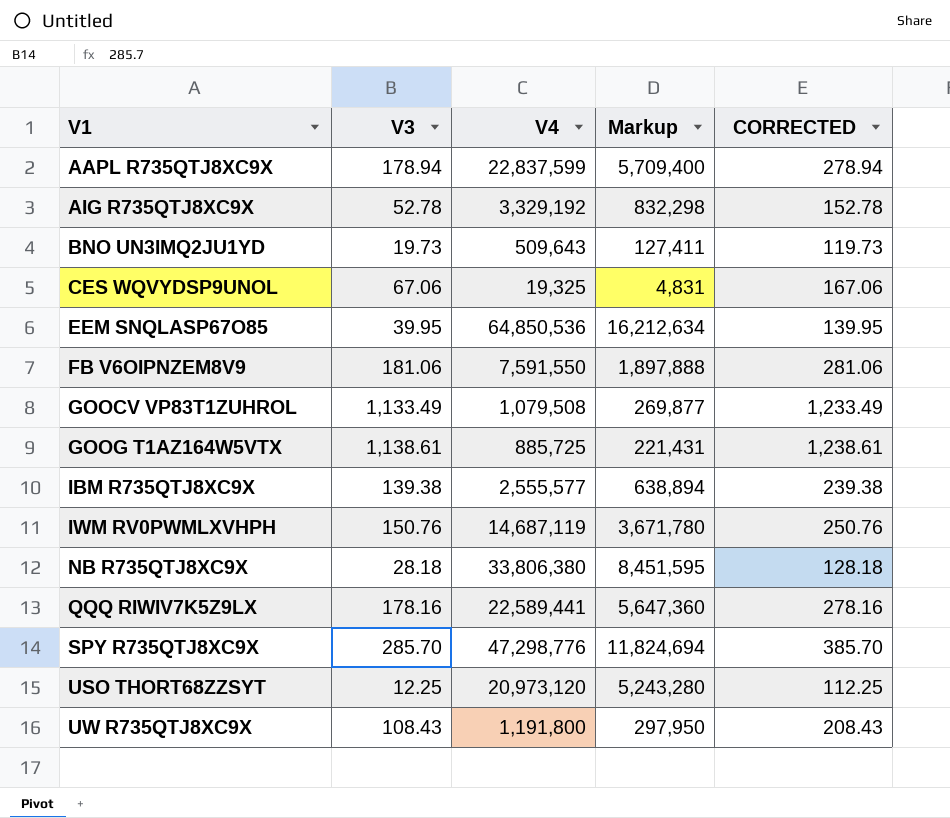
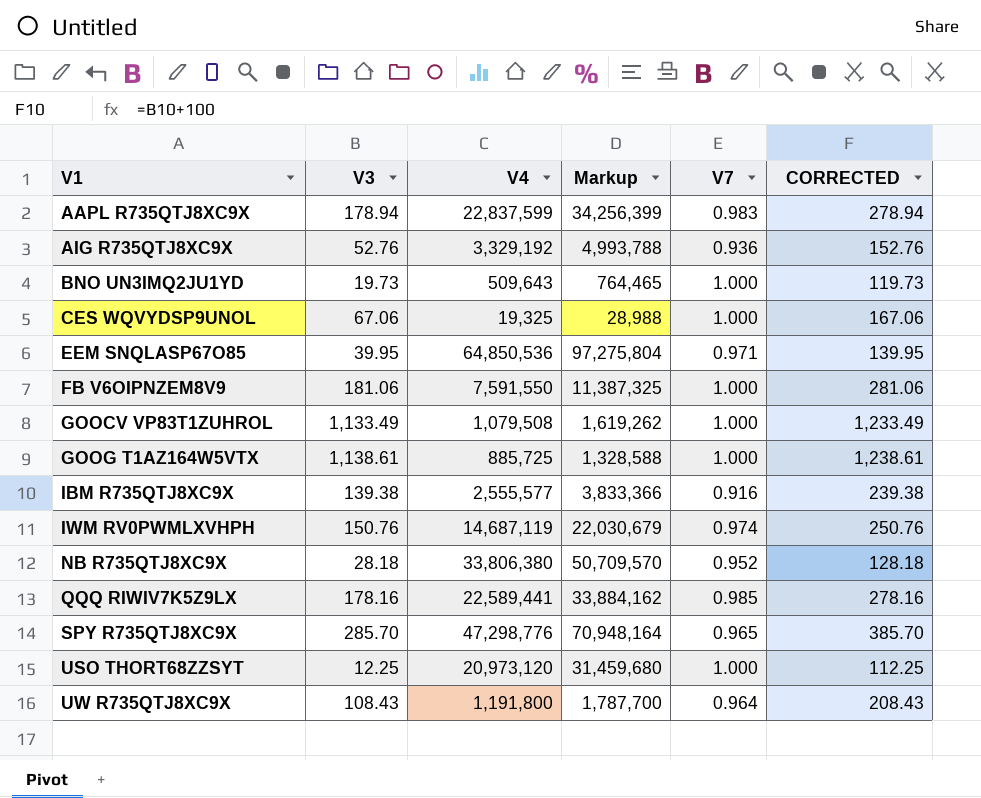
column Markup | formula: [V4] * 0.25 -> [V4] * 1.5
column V7 | position: none -> 5
AIG R735QTJ8XC9X | V3: 52.78 -> 52.76
AIG R735QTJ8XC9X | CORRECTED: 152.78 -> 152.76

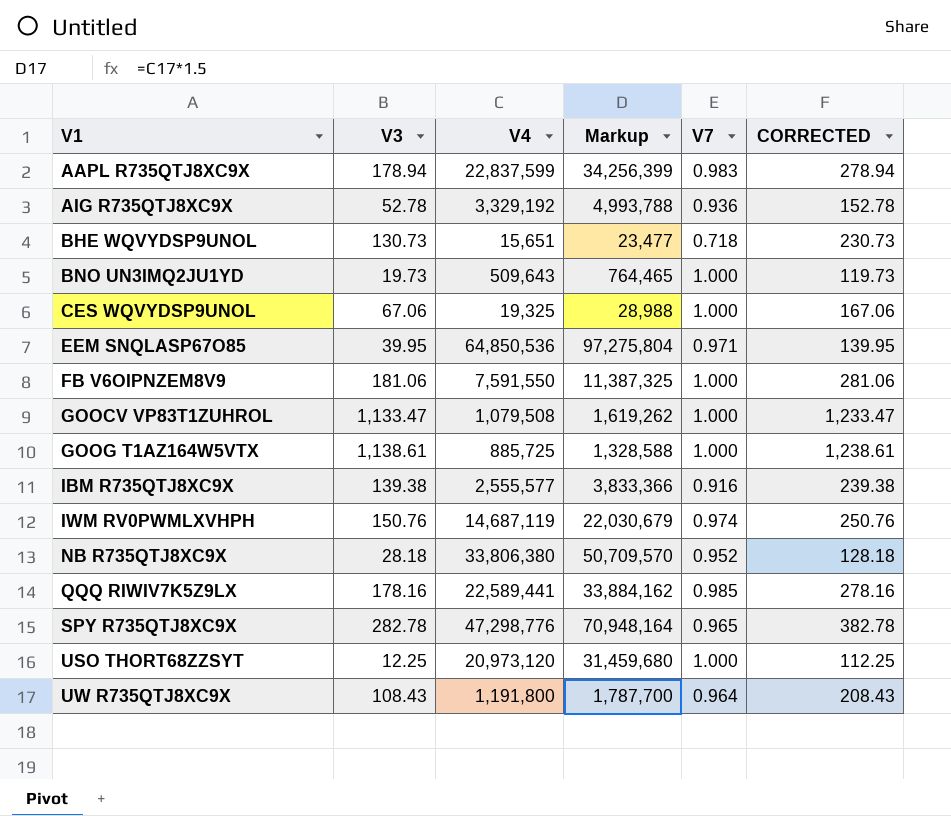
AIG R735QTJ8XC9X | V3: 52.76 -> 52.78
AIG R735QTJ8XC9X | CORRECTED: 152.76 -> 152.78
row BHE WQVYDSP9UNOL: none -> 130.73 | 15,651 | 23,477 | 0.718 | 230.73
GOOCV VP83T1ZUHROL | V3: 1,133.49 -> 1,133.47
GOOCV VP83T1ZUHROL | CORRECTED: 1,233.49 -> 1,233.47
SPY R735QTJ8XC9X | V3: 285.70 -> 282.78
SPY R735QTJ8XC9X | CORRECTED: 385.70 -> 382.78

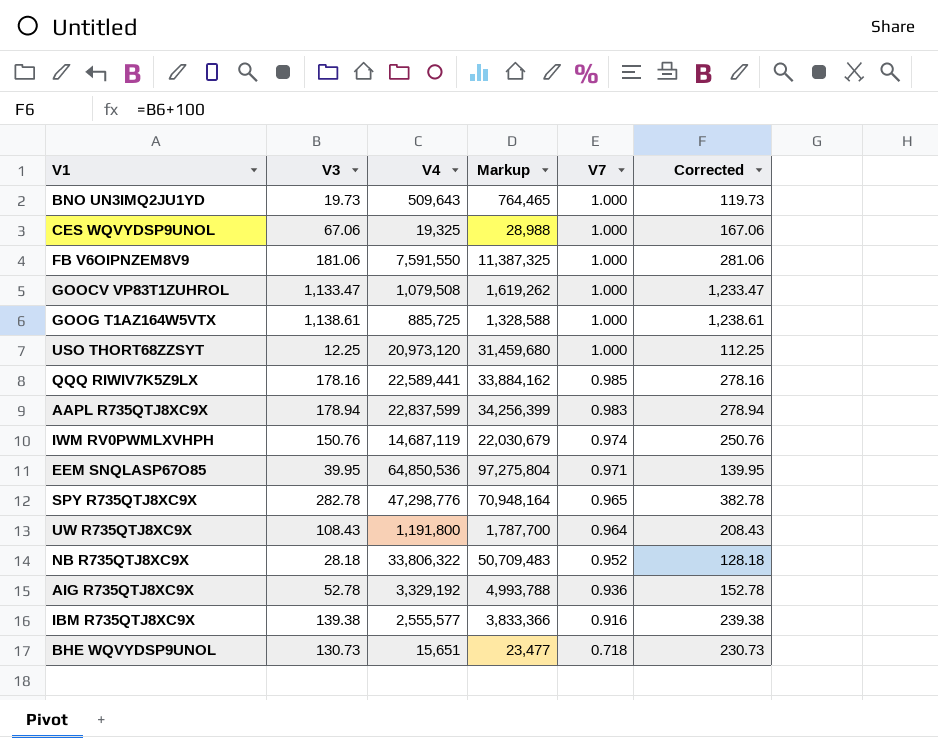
row order: V1 ascending -> V7 descending
column name: CORRECTED -> Corrected
NB R735QTJ8XC9X | V4: 33,806,380 -> 33,806,322
NB R735QTJ8XC9X | Markup: 50,709,570 -> 50,709,483

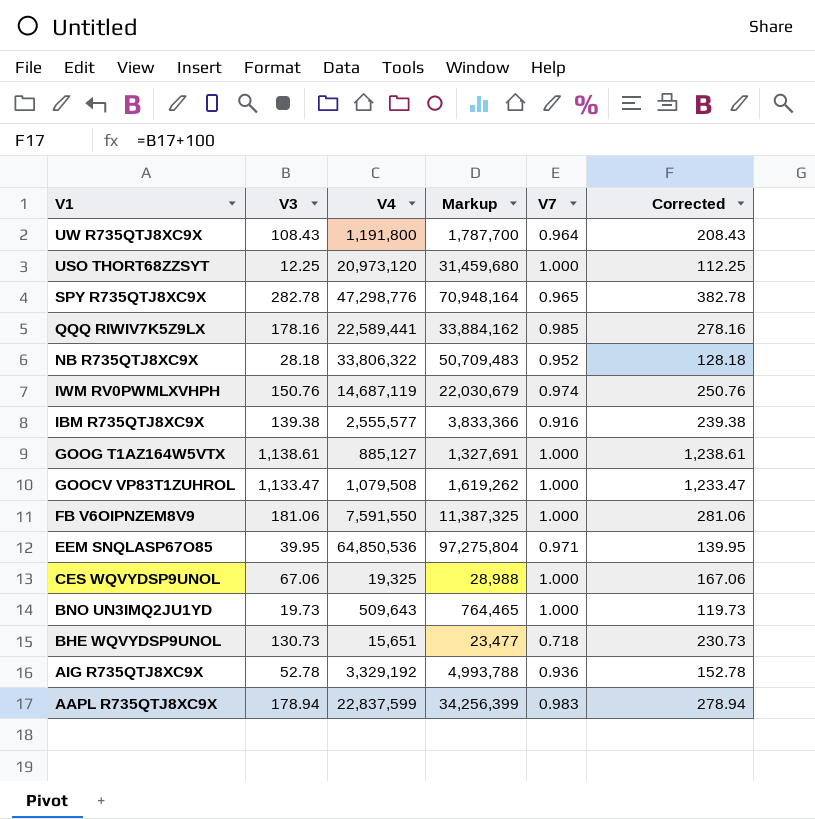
row order: V7 descending -> V1 descending
GOOG T1AZ164W5VTX | V4: 885,725 -> 885,127
GOOG T1AZ164W5VTX | Markup: 1,328,588 -> 1,327,691

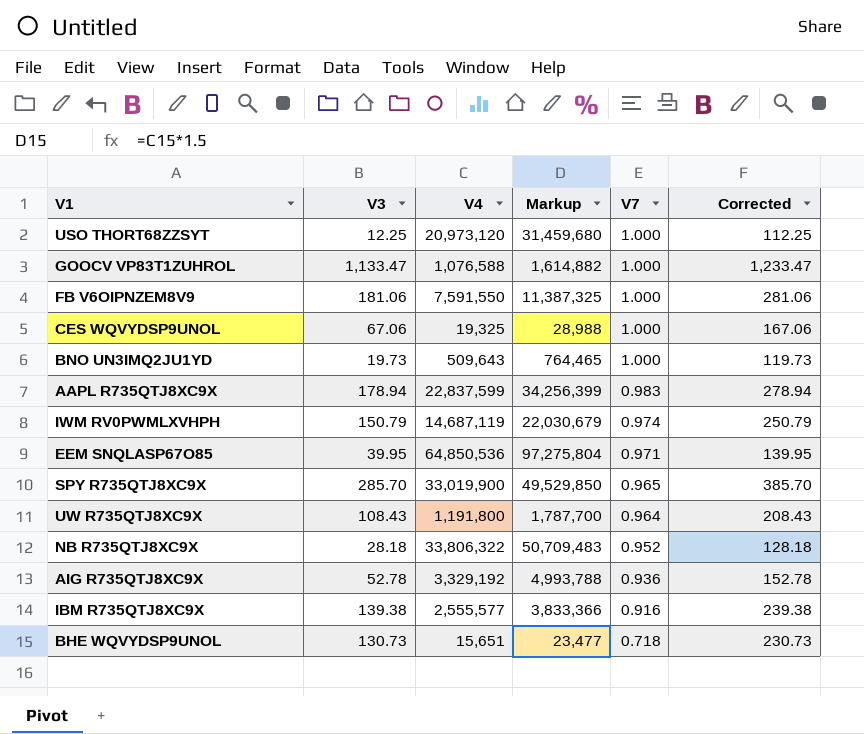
row order: V1 descending -> V7 descending
row QQQ RIWIV7K5Z9LX: 178.16 | 22,589,441 | 33,884,162 | 0.985 | 278.16 -> none
row GOOG T1AZ164W5VTX: 1,138.61 | 885,127 | 1,327,691 | 1.000 | 1,238.61 -> none
GOOCV VP83T1ZUHROL | V4: 1,079,508 -> 1,076,588
GOOCV VP83T1ZUHROL | Markup: 1,619,262 -> 1,614,882
IWM RV0PWMLXVHPH | V3: 150.76 -> 150.79
IWM RV0PWMLXVHPH | Corrected: 250.76 -> 250.79
SPY R735QTJ8XC9X | V3: 282.78 -> 285.70
SPY R735QTJ8XC9X | V4: 47,298,776 -> 33,019,900
SPY R735QTJ8XC9X | Markup: 70,948,164 -> 49,529,850
SPY R735QTJ8XC9X | Corrected: 382.78 -> 385.70

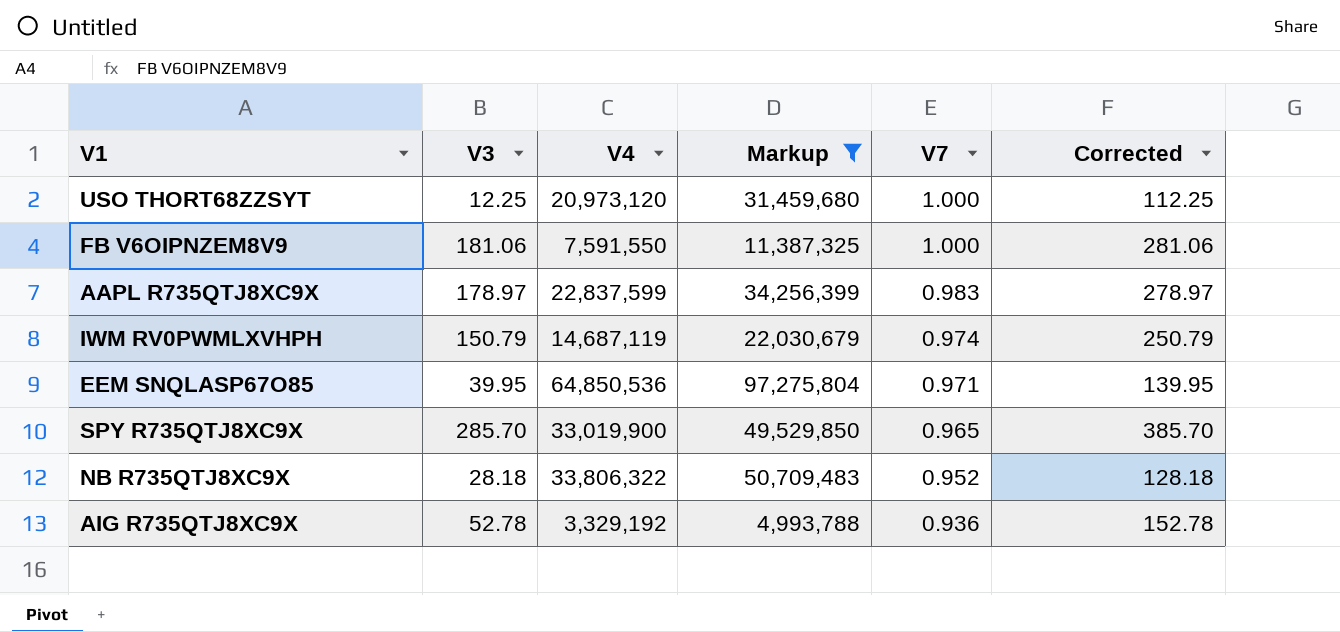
filter: none -> Markup >= 4,993,788
AAPL R735QTJ8XC9X | V3: 178.94 -> 178.97
AAPL R735QTJ8XC9X | Corrected: 278.94 -> 278.97

